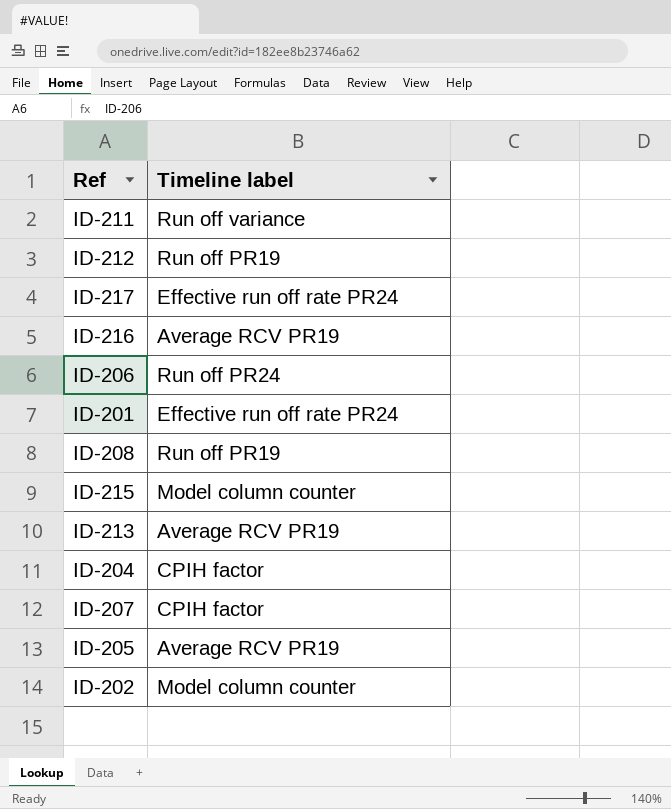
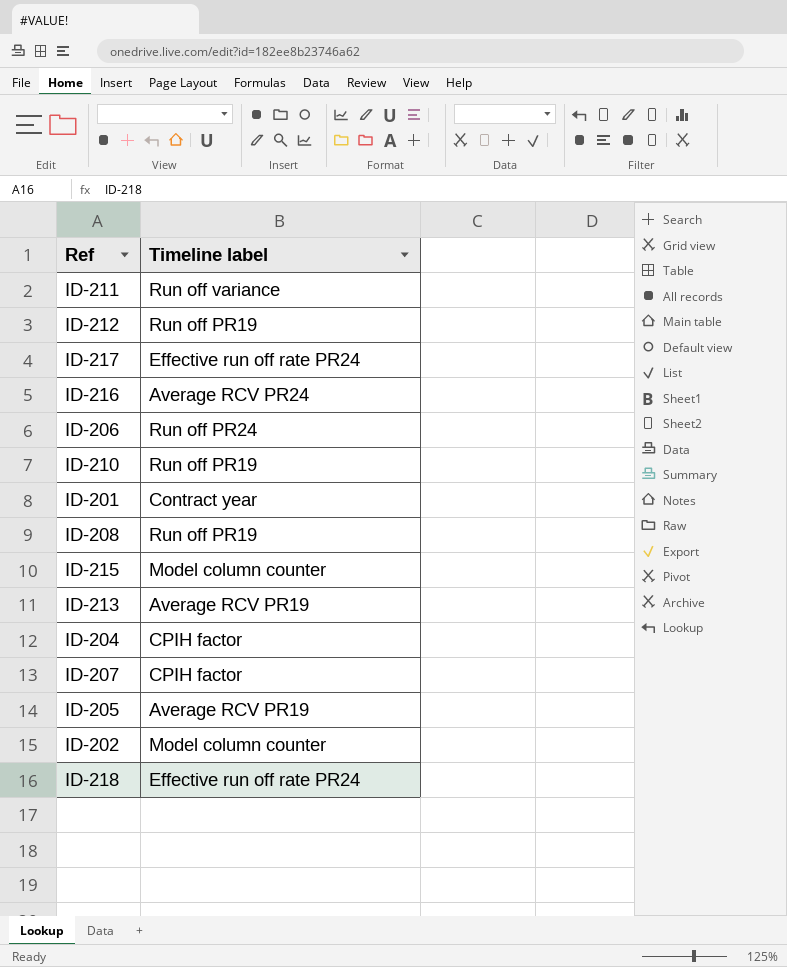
ID-216 | Timeline label: Average RCV PR19 -> Average RCV PR24
row ID-210: none -> Run off PR19
ID-201 | Timeline label: Effective run off rate PR24 -> Contract year
row ID-218: none -> Effective run off rate PR24

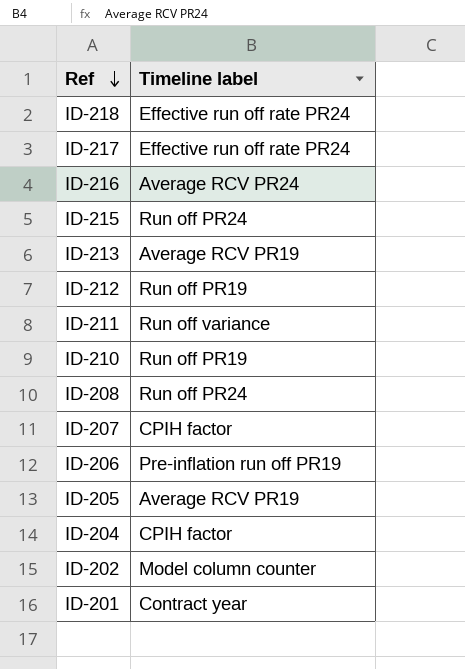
row order: none -> Ref descending
ID-215 | Timeline label: Model column counter -> Run off PR24
ID-208 | Timeline label: Run off PR19 -> Run off PR24
ID-206 | Timeline label: Run off PR24 -> Pre-inflation run off PR19

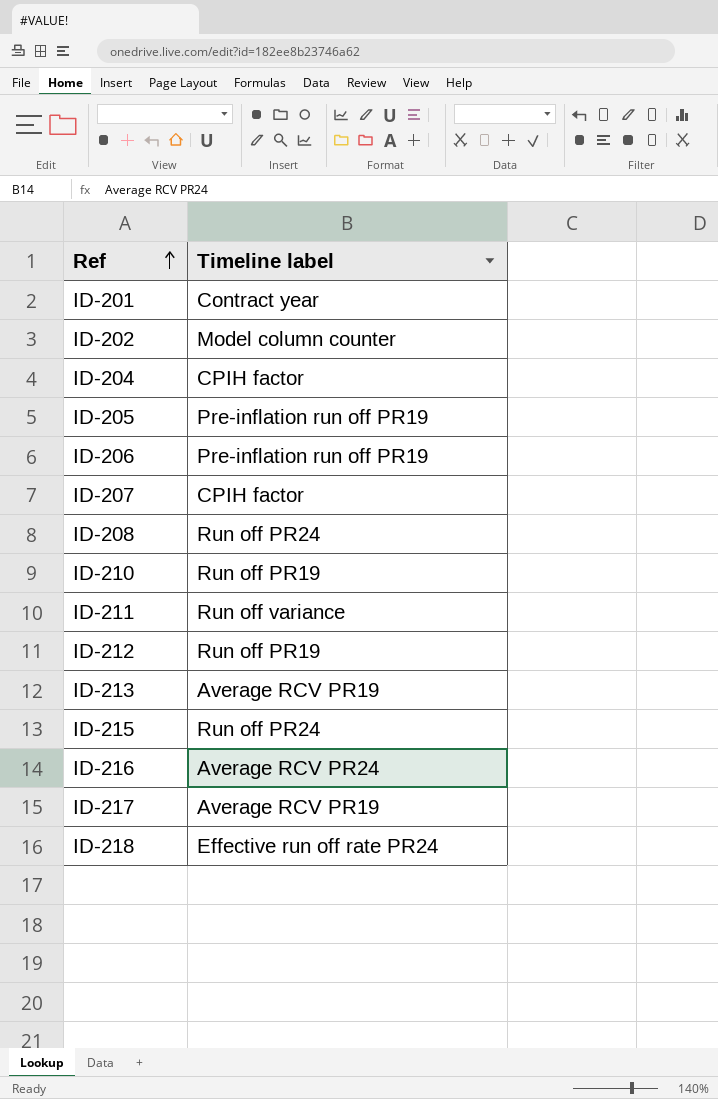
row order: Ref descending -> Ref ascending
ID-205 | Timeline label: Average RCV PR19 -> Pre-inflation run off PR19
ID-217 | Timeline label: Effective run off rate PR24 -> Average RCV PR19

